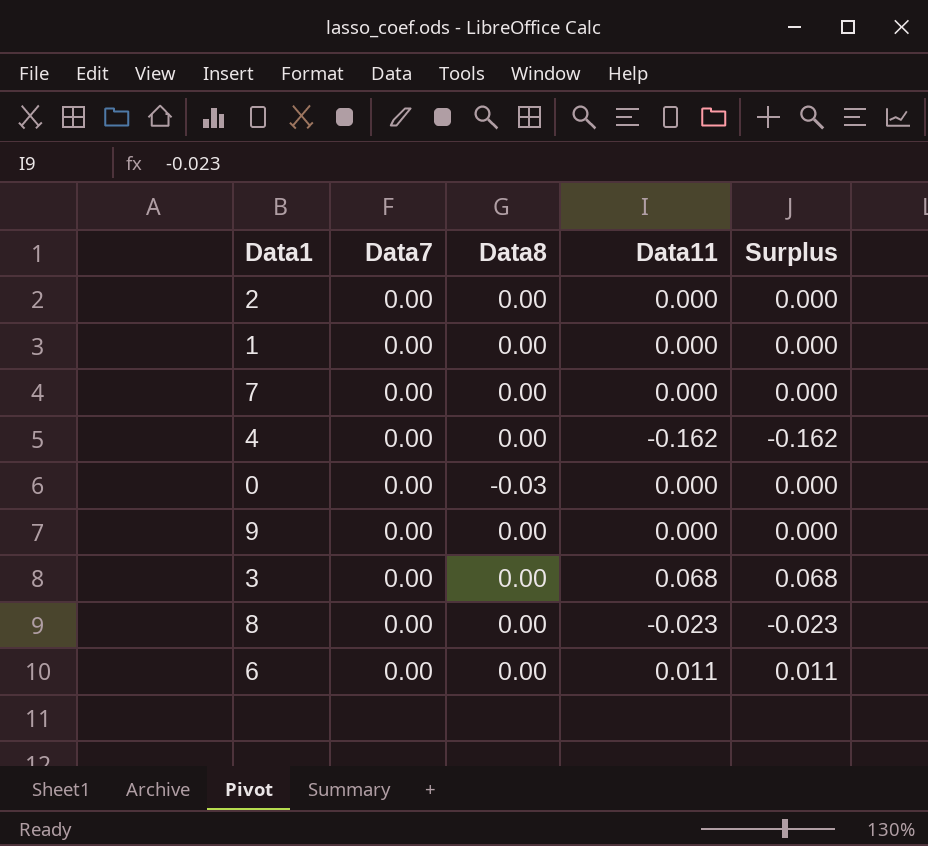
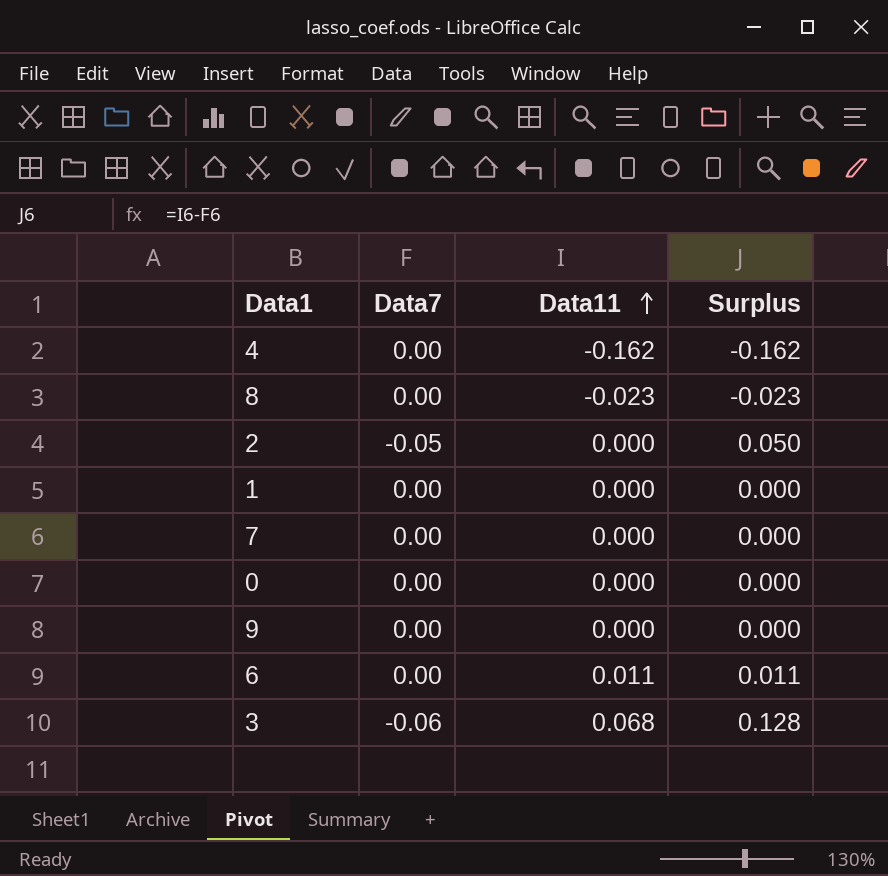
row order: none -> Data11 ascending
column Data8 | position: 3 -> none
2 | Data7: 0.00 -> -0.05
2 | Surplus: 0.000 -> 0.050
3 | Data7: 0.00 -> -0.06
3 | Surplus: 0.068 -> 0.128

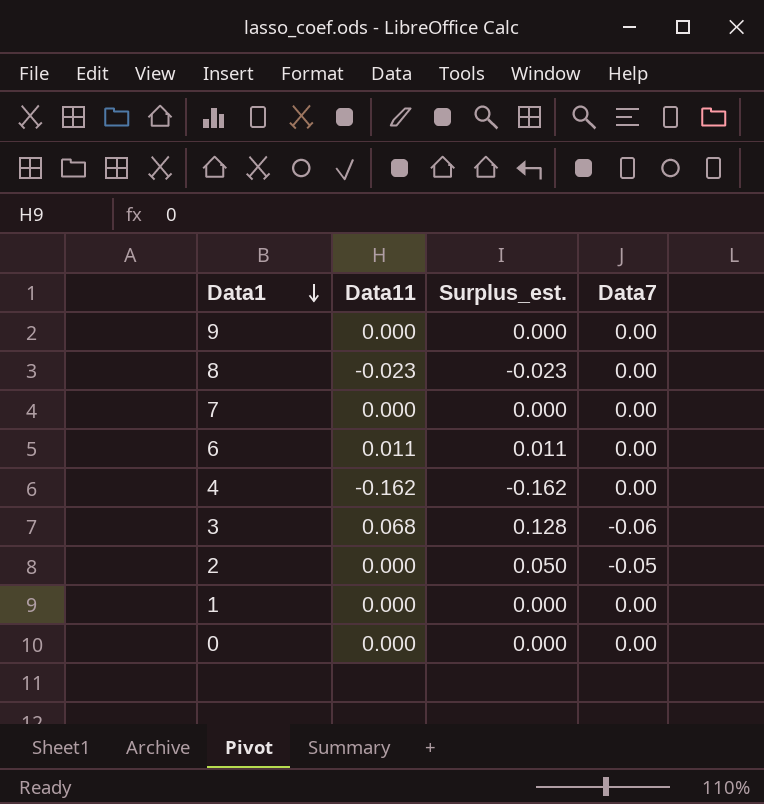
row order: Data11 ascending -> Data1 descending
column name: Surplus -> Surplus_est.
column Data7 | position: 2 -> 4

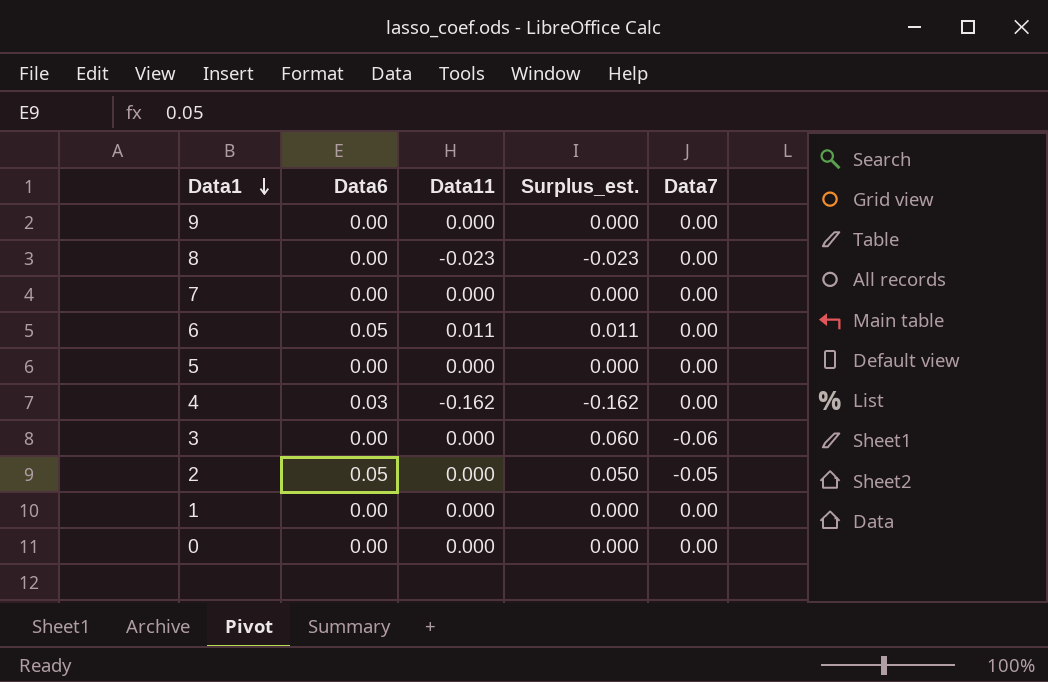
column Data6 | position: none -> 2
row 5: none -> 0.00 | 0.000 | 0.000 | 0.00
3 | Data11: 0.068 -> 0.000
3 | Surplus_est.: 0.128 -> 0.060

